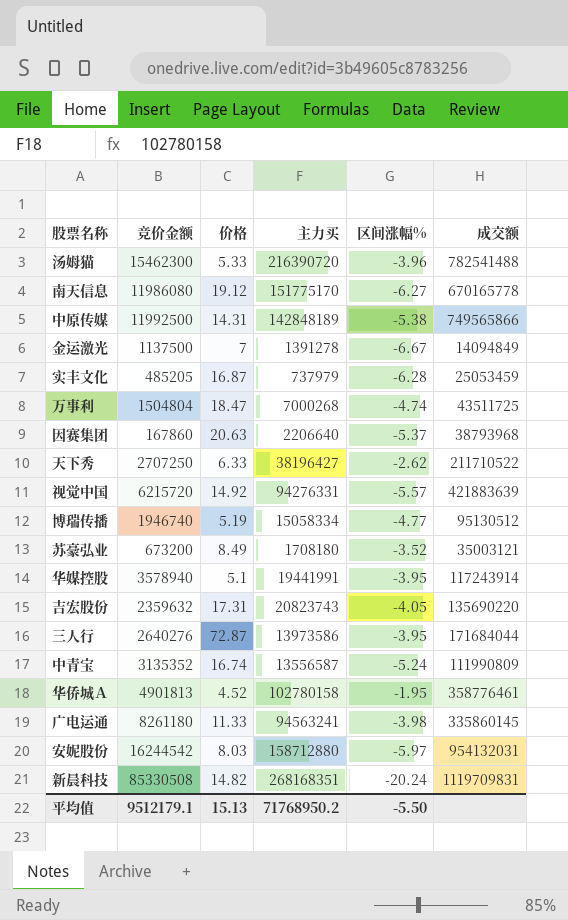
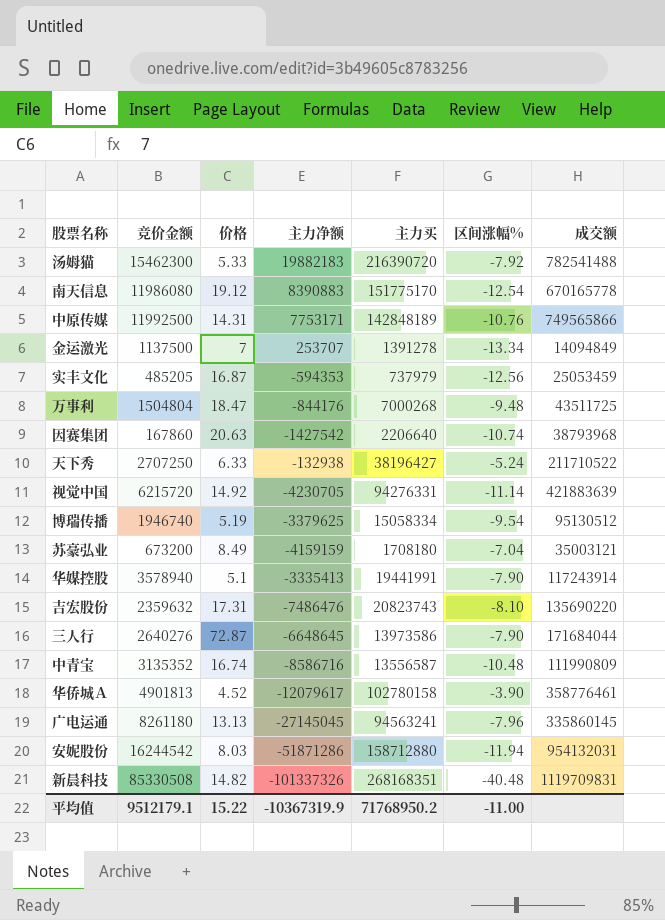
column 主力净额 | position: none -> 4
汤姆猫 | 区间涨幅%: -3.96 -> -7.92
南天信息 | 区间涨幅%: -6.27 -> -12.54
中原传媒 | 区间涨幅%: -5.38 -> -10.76
金运激光 | 区间涨幅%: -6.67 -> -13.34
实丰文化 | 区间涨幅%: -6.28 -> -12.56
万事利 | 区间涨幅%: -4.74 -> -9.48
因赛集团 | 区间涨幅%: -5.37 -> -10.74
天下秀 | 区间涨幅%: -2.62 -> -5.24
视觉中国 | 区间涨幅%: -5.57 -> -11.14
博瑞传播 | 区间涨幅%: -4.77 -> -9.54
苏豪弘业 | 区间涨幅%: -3.52 -> -7.04
华媒控股 | 区间涨幅%: -3.95 -> -7.90
吉宏股份 | 区间涨幅%: -4.05 -> -8.10
三人行 | 区间涨幅%: -3.95 -> -7.90
中青宝 | 区间涨幅%: -5.24 -> -10.48
华侨城Ａ | 区间涨幅%: -1.95 -> -3.90
广电运通 | 价格: 11.33 -> 13.13
广电运通 | 区间涨幅%: -3.98 -> -7.96
安妮股份 | 区间涨幅%: -5.97 -> -11.94
新晨科技 | 区间涨幅%: -20.24 -> -40.48
平均值 | 价格: 15.13 -> 15.22
平均值 | 区间涨幅%: -5.50 -> -11.00

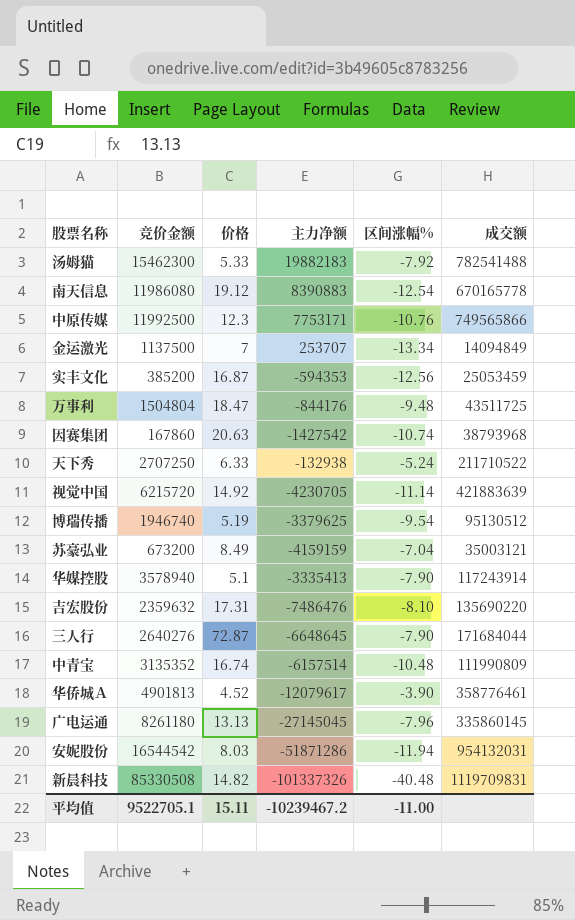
column 主力买 | position: 5 -> none
中原传媒 | 价格: 14.31 -> 12.3
实丰文化 | 竞价金额: 485205 -> 385200
中青宝 | 主力净额: -8586716 -> -6157514
安妮股份 | 竞价金额: 16244542 -> 16544542
平均值 | 竞价金额: 9512179.1 -> 9522705.1
平均值 | 价格: 15.22 -> 15.11
平均值 | 主力净额: -10367319.9 -> -10239467.2

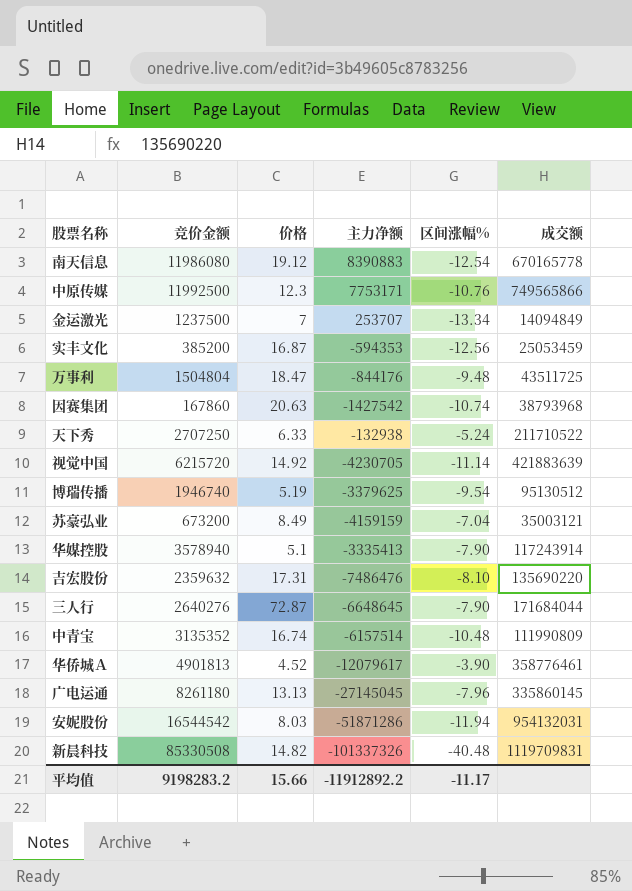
row 汤姆猫: 15462300 | 5.33 | 19882183 | -7.92 | 782541488 -> none
金运激光 | 竞价金额: 1137500 -> 1237500
平均值 | 竞价金额: 9522705.1 -> 9198283.2
平均值 | 价格: 15.11 -> 15.66
平均值 | 主力净额: -10239467.2 -> -11912892.2
平均值 | 区间涨幅%: -11.00 -> -11.17

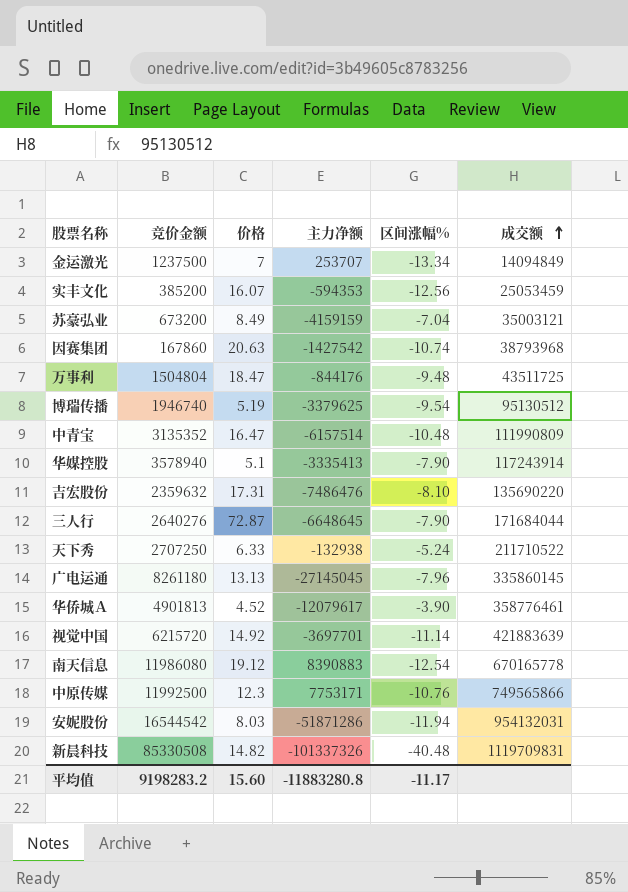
row order: none -> 成交额 ascending
实丰文化 | 价格: 16.87 -> 16.07
中青宝 | 价格: 16.74 -> 16.47
视觉中国 | 主力净额: -4230705 -> -3697701
平均值 | 价格: 15.66 -> 15.60
平均值 | 主力净额: -11912892.2 -> -11883280.8

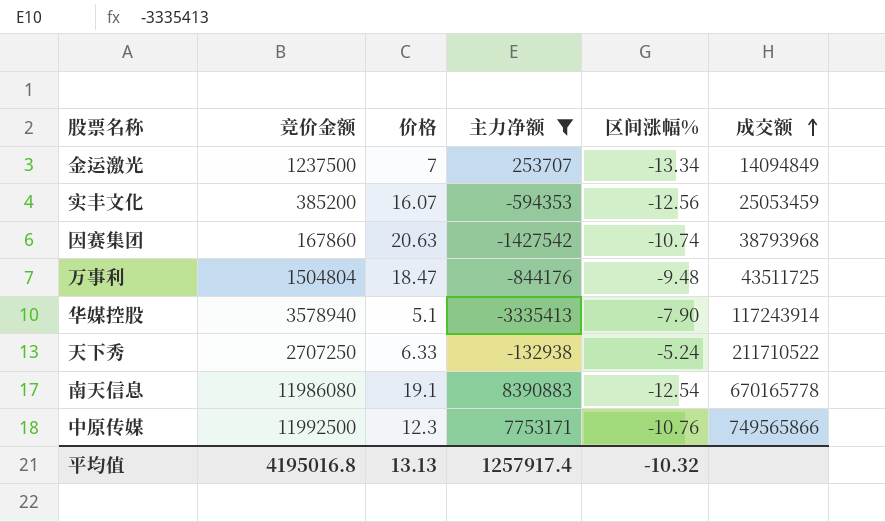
filter: none -> 主力净额 >= -3335413
南天信息 | 价格: 19.12 -> 19.1
平均值 | 竞价金额: 9198283.2 -> 4195016.8
平均值 | 价格: 15.60 -> 13.13
平均值 | 主力净额: -11883280.8 -> 1257917.4
平均值 | 区间涨幅%: -11.17 -> -10.32

